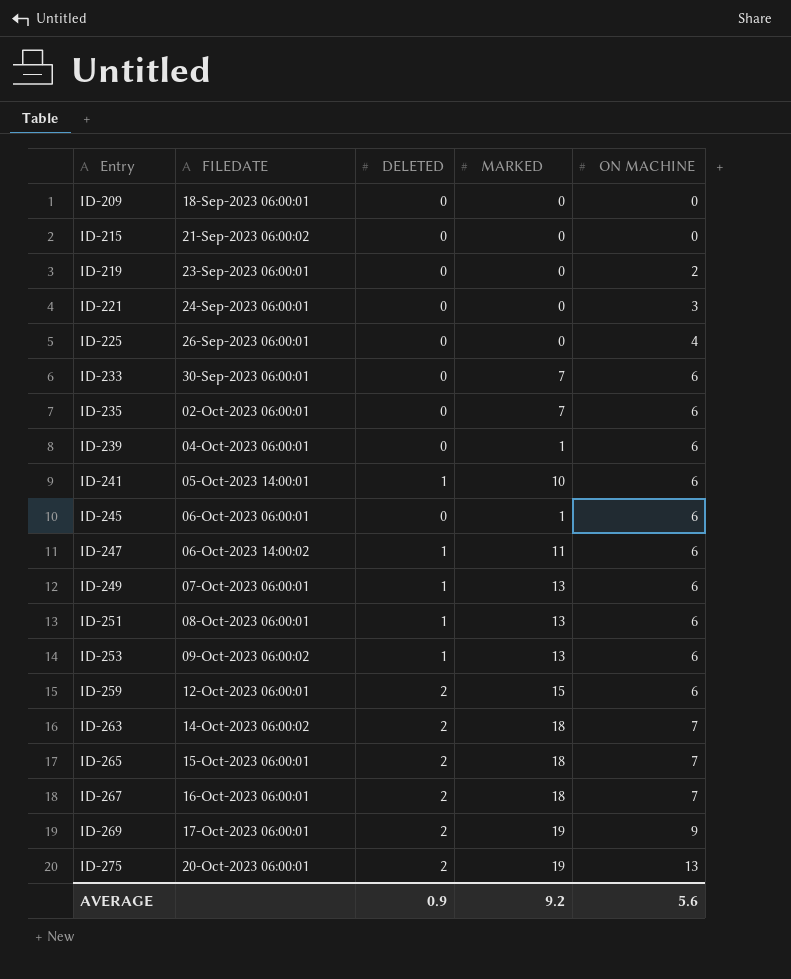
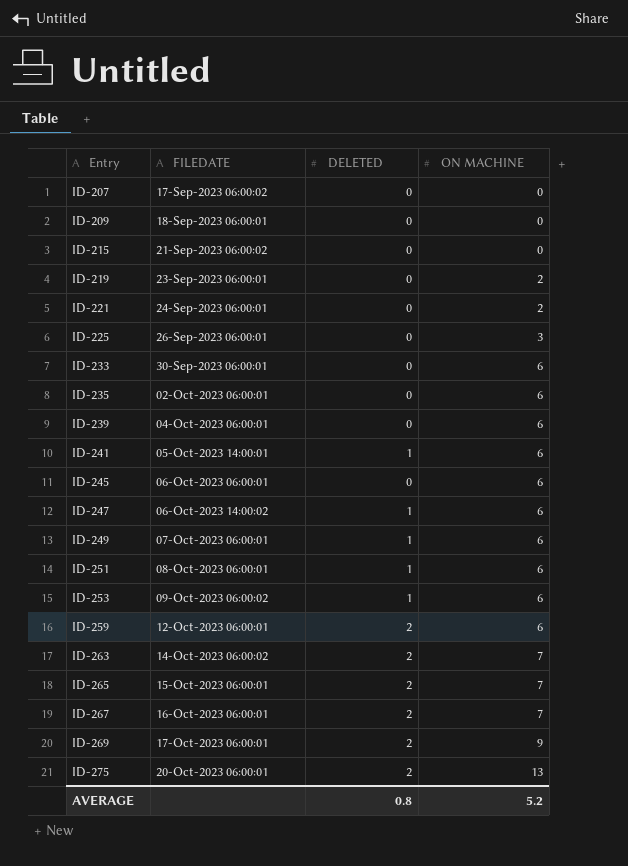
column MARKED | position: 4 -> none
row ID-207: none -> 17-Sep-2023 06:00:02 | 0 | 0
ID-221 | ON MACHINE: 3 -> 2
ID-225 | ON MACHINE: 4 -> 3
AVERAGE | DELETED: 0.9 -> 0.8
AVERAGE | ON MACHINE: 5.6 -> 5.2

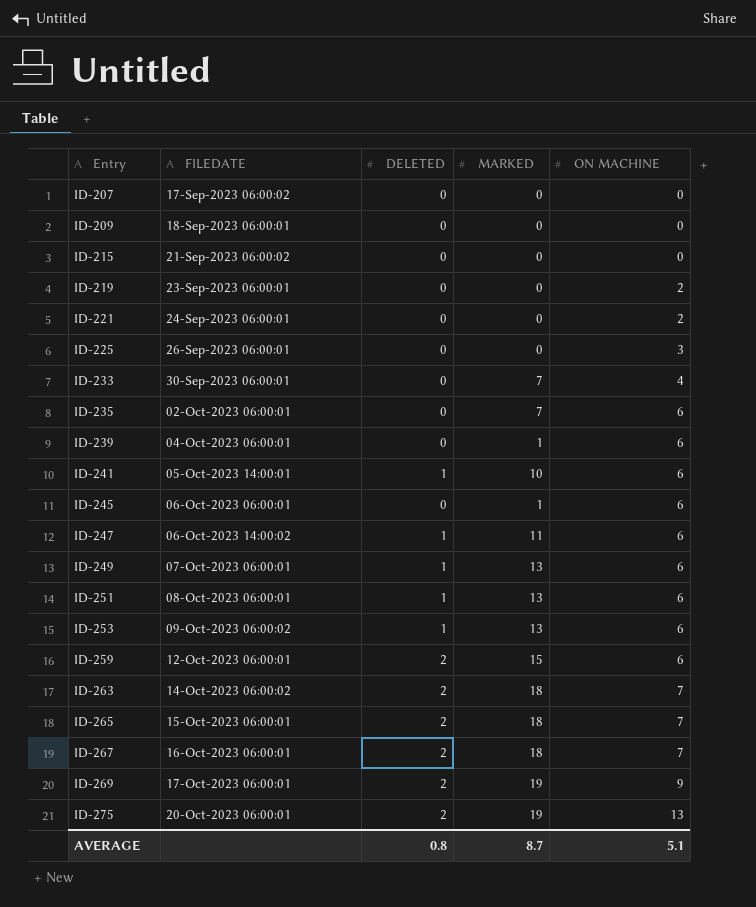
column MARKED | position: none -> 4
ID-233 | ON MACHINE: 6 -> 4
AVERAGE | ON MACHINE: 5.2 -> 5.1

